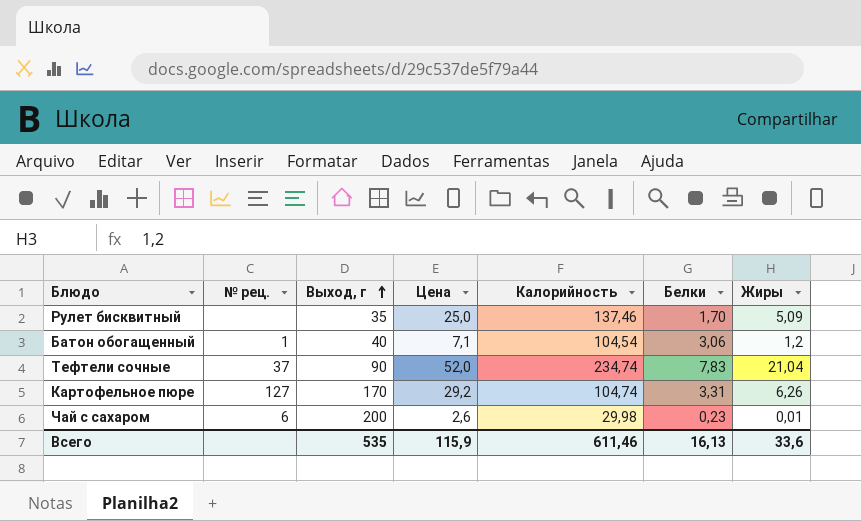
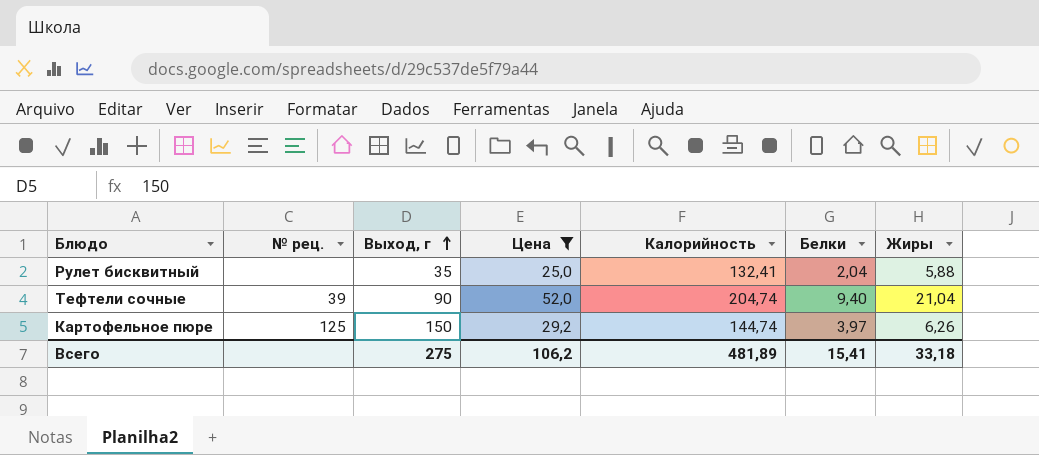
filter: none -> Цена >= 25,0
Рулет бисквитный | Калорийность: 137,46 -> 132,41
Рулет бисквитный | Белки: 1,70 -> 2,04
Рулет бисквитный | Жиры: 5,09 -> 5,88
Тефтели сочные | № рец.: 37 -> 39
Тефтели сочные | Калорийность: 234,74 -> 204,74
Тефтели сочные | Белки: 7,83 -> 9,40
Картофельное пюре | № рец.: 127 -> 125
Картофельное пюре | Выход, г: 170 -> 150
Картофельное пюре | Калорийность: 104,74 -> 144,74
Картофельное пюре | Белки: 3,31 -> 3,97
Всего | Выход, г: 535 -> 275
Всего | Цена: 115,9 -> 106,2
Всего | Калорийность: 611,46 -> 481,89
Всего | Белки: 16,13 -> 15,41
Всего | Жиры: 33,6 -> 33,18

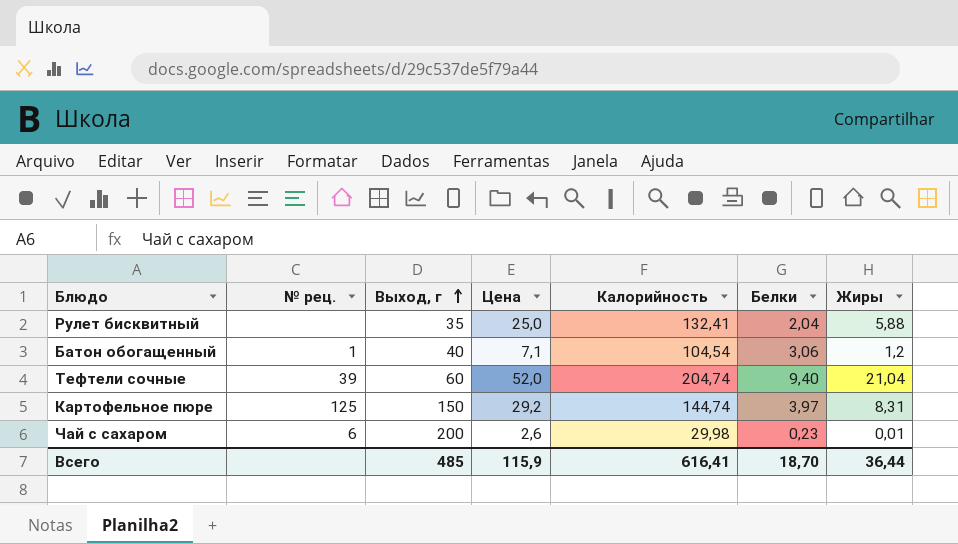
filter: Цена >= 25,0 -> none
Тефтели сочные | Выход, г: 90 -> 60
Картофельное пюре | Жиры: 6,26 -> 8,31
Всего | Выход, г: 275 -> 485
Всего | Цена: 106,2 -> 115,9
Всего | Калорийность: 481,89 -> 616,41
Всего | Белки: 15,41 -> 18,70
Всего | Жиры: 33,18 -> 36,44

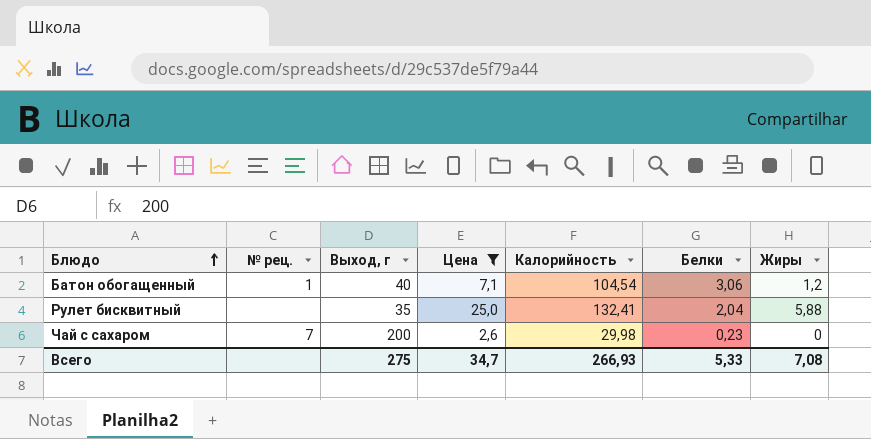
filter: none -> Цена <= 25,0
row order: Выход, г ascending -> Блюдо ascending
Чай с сахаром | № рец.: 6 -> 7
Чай с сахаром | Жиры: 0,01 -> 0
Всего | Выход, г: 485 -> 275
Всего | Цена: 115,9 -> 34,7
Всего | Калорийность: 616,41 -> 266,93
Всего | Белки: 18,70 -> 5,33
Всего | Жиры: 36,44 -> 7,08

